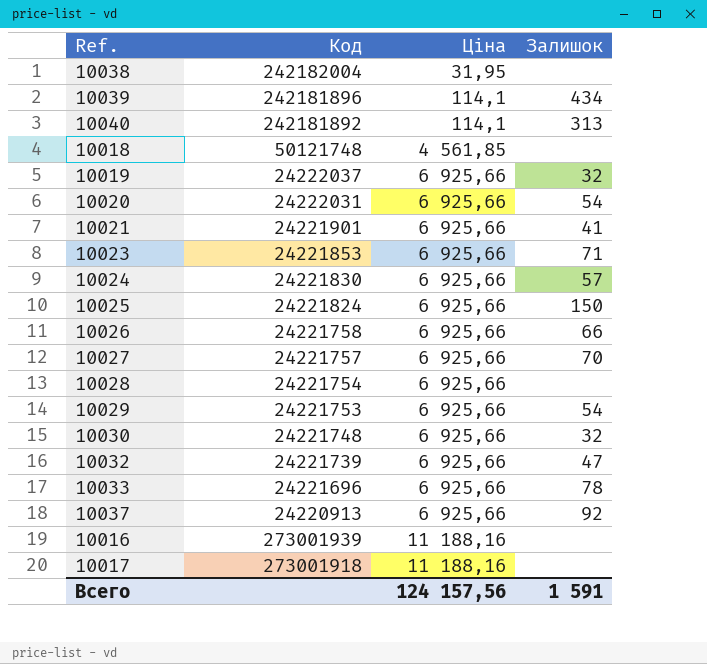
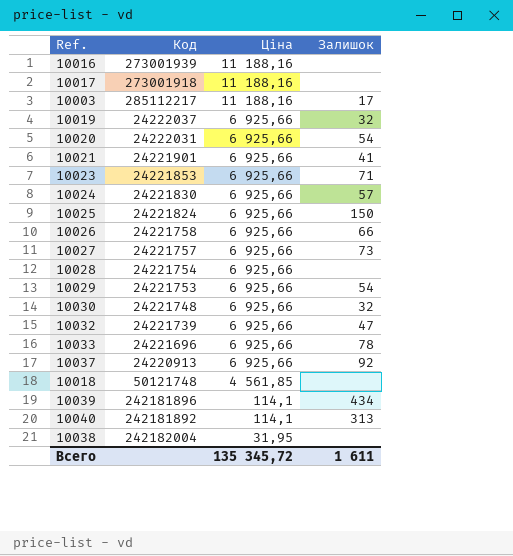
row order: Ціна ascending -> Ціна descending
row 10003: none -> 285112217 | 11 188,16 | 17
10027 | Залишок: 70 -> 73
Всего | Ціна: 124 157,56 -> 135 345,72
Всего | Залишок: 1 591 -> 1 611

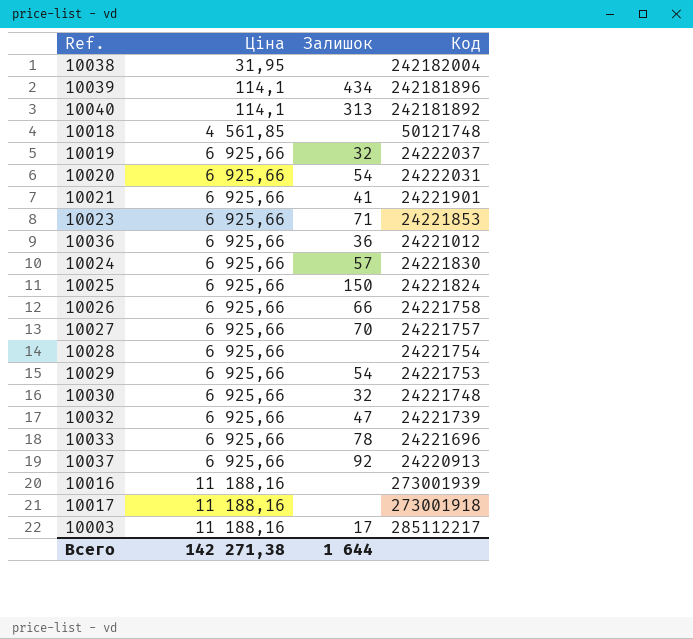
row order: Ціна descending -> Ціна ascending
column Код | position: 2 -> 4
row 10036: none -> 6 925,66 | 36 | 24221012
10027 | Залишок: 73 -> 70
Всего | Ціна: 135 345,72 -> 142 271,38
Всего | Залишок: 1 611 -> 1 644

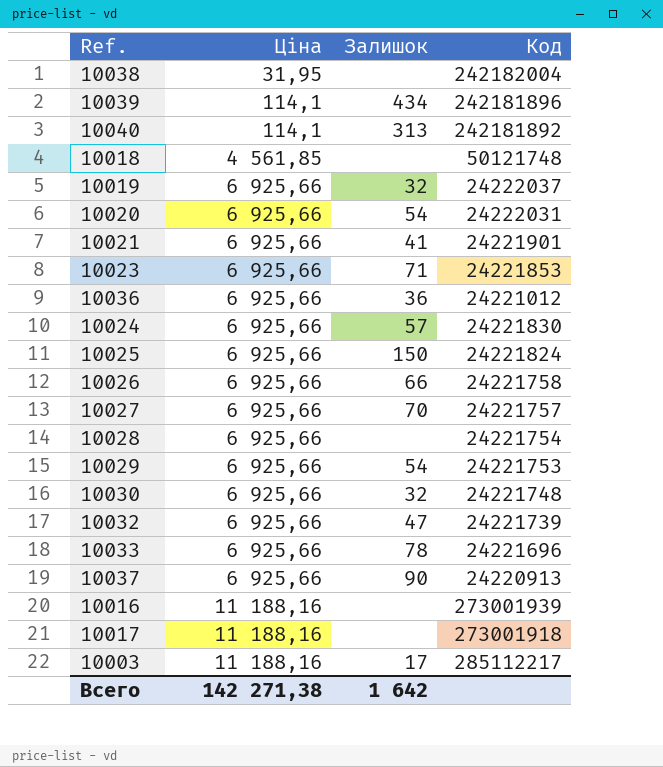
10037 | Залишок: 92 -> 90
Всего | Залишок: 1 644 -> 1 642

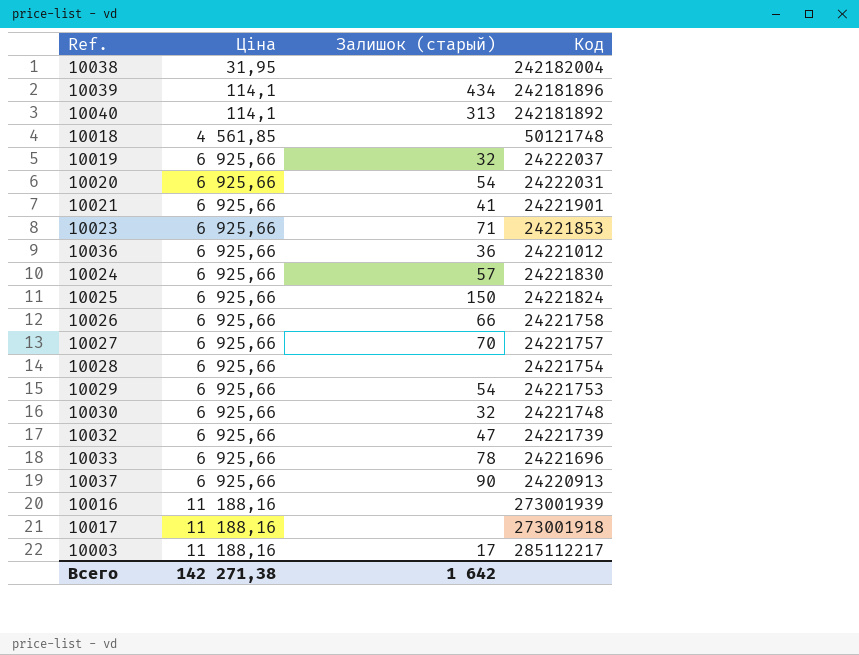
column name: Залишок -> Залишок (старый)

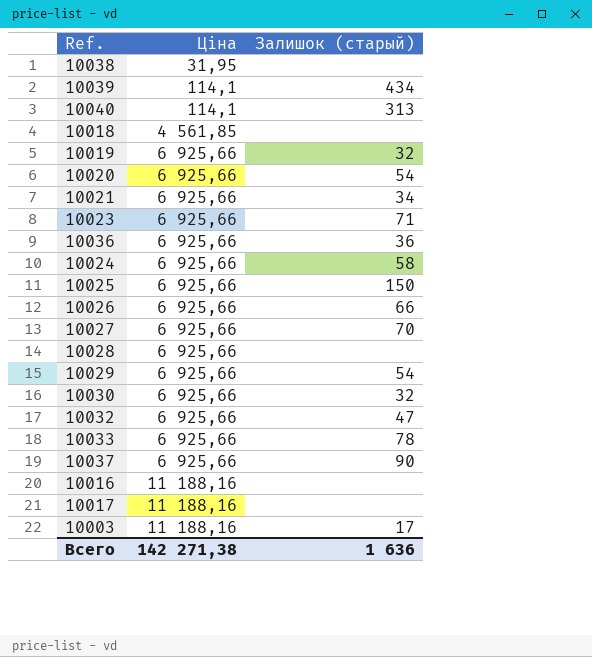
column Код | position: 4 -> none
10021 | Залишок (старый): 41 -> 34
10024 | Залишок (старый): 57 -> 58
Всего | Залишок (старый): 1 642 -> 1 636

